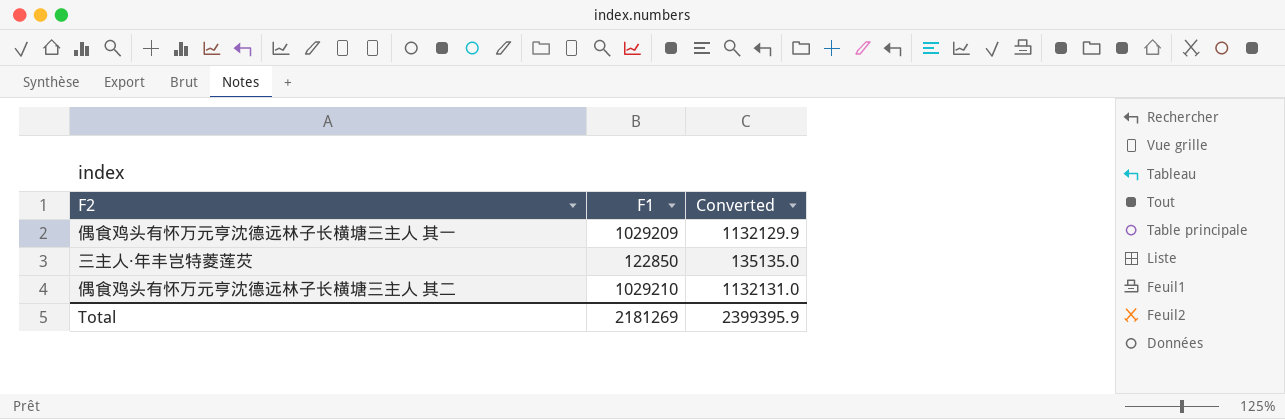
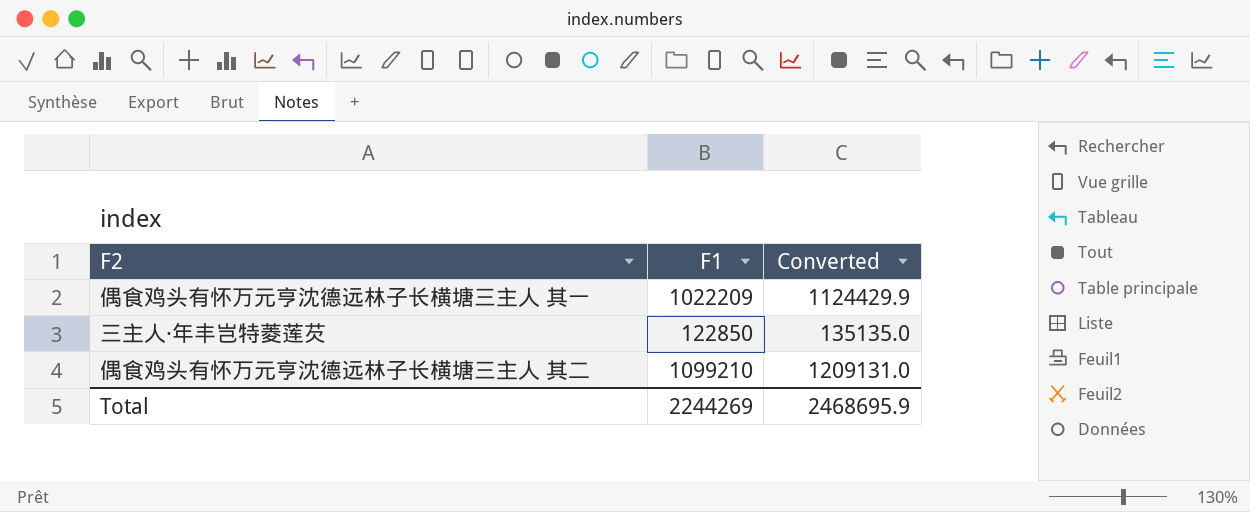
偶食鸡头有怀万元亨沈德远林子长横塘三主人 其一 | F1: 1029209 -> 1022209
偶食鸡头有怀万元亨沈德远林子长横塘三主人 其一 | Converted: 1132129.9 -> 1124429.9
偶食鸡头有怀万元亨沈德远林子长横塘三主人 其二 | F1: 1029210 -> 1099210
偶食鸡头有怀万元亨沈德远林子长横塘三主人 其二 | Converted: 1132131.0 -> 1209131.0
Total | F1: 2181269 -> 2244269
Total | Converted: 2399395.9 -> 2468695.9

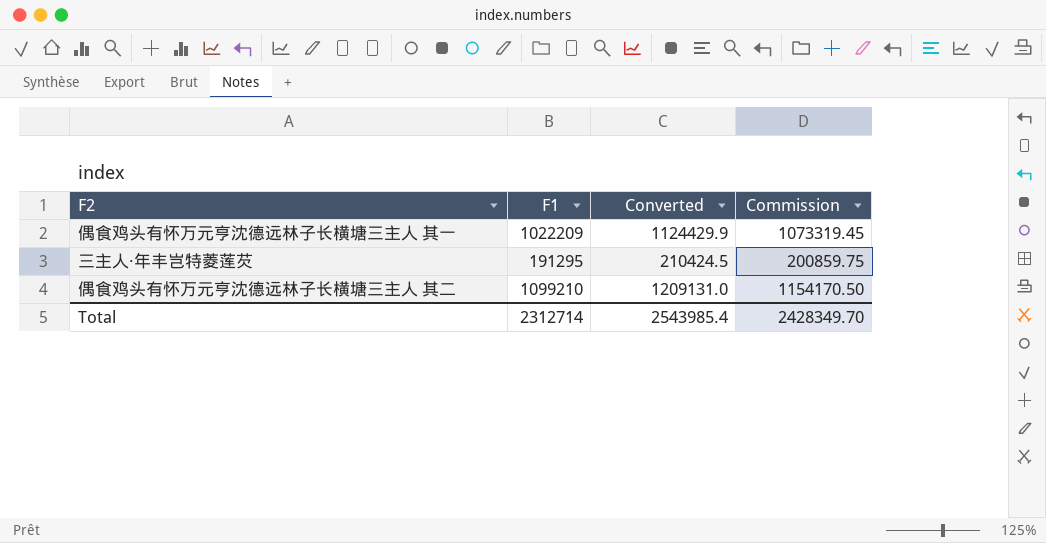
column Commission | formula: none -> [F1] * 1.05
三主人·年丰岂特菱莲芡 | F1: 122850 -> 191295
三主人·年丰岂特菱莲芡 | Converted: 135135.0 -> 210424.5
Total | F1: 2244269 -> 2312714
Total | Converted: 2468695.9 -> 2543985.4

